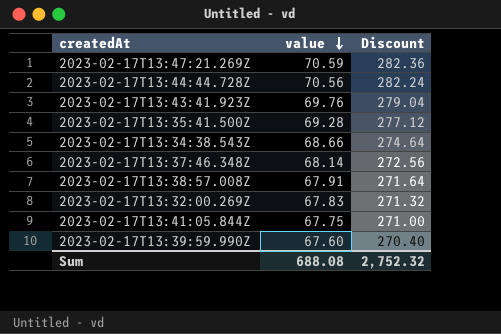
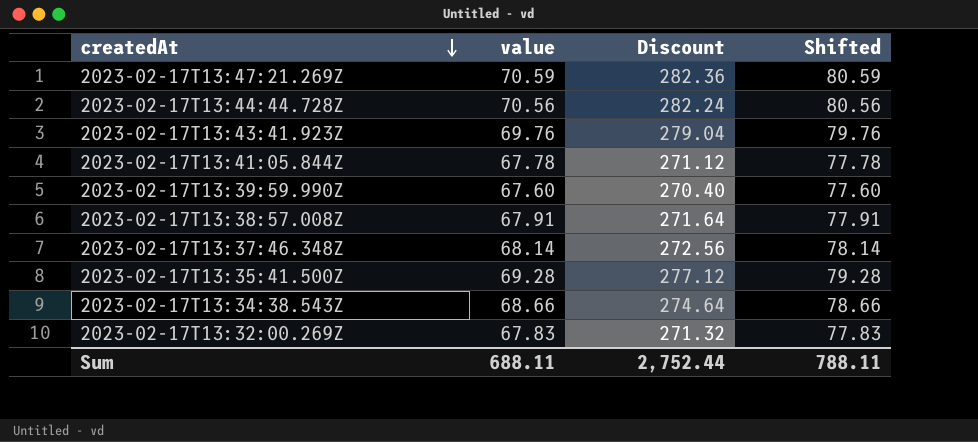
row order: value descending -> createdAt descending
column Shifted | formula: none -> [value] + 10
2023-02-17T13:41:05.844Z | value: 67.75 -> 67.78
2023-02-17T13:41:05.844Z | Discount: 271.00 -> 271.12
Sum | value: 688.08 -> 688.11
Sum | Discount: 2,752.32 -> 2,752.44

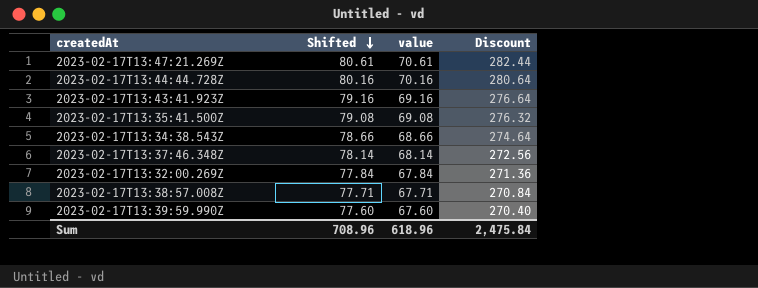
row order: createdAt descending -> Shifted descending
column Shifted | position: 4 -> 2
row 2023-02-17T13:41:05.844Z: 67.78 | 271.12 | 77.78 -> none
2023-02-17T13:47:21.269Z | Shifted: 80.59 -> 80.61
2023-02-17T13:47:21.269Z | value: 70.59 -> 70.61
2023-02-17T13:47:21.269Z | Discount: 282.36 -> 282.44
2023-02-17T13:44:44.728Z | Shifted: 80.56 -> 80.16
2023-02-17T13:44:44.728Z | value: 70.56 -> 70.16
2023-02-17T13:44:44.728Z | Discount: 282.24 -> 280.64
2023-02-17T13:43:41.923Z | Shifted: 79.76 -> 79.16
2023-02-17T13:43:41.923Z | value: 69.76 -> 69.16
2023-02-17T13:43:41.923Z | Discount: 279.04 -> 276.64
2023-02-17T13:35:41.500Z | Shifted: 79.28 -> 79.08
2023-02-17T13:35:41.500Z | value: 69.28 -> 69.08
2023-02-17T13:35:41.500Z | Discount: 277.12 -> 276.32
2023-02-17T13:32:00.269Z | Shifted: 77.83 -> 77.84
2023-02-17T13:32:00.269Z | value: 67.83 -> 67.84
2023-02-17T13:32:00.269Z | Discount: 271.32 -> 271.36
2023-02-17T13:38:57.008Z | Shifted: 77.91 -> 77.71
2023-02-17T13:38:57.008Z | value: 67.91 -> 67.71
2023-02-17T13:38:57.008Z | Discount: 271.64 -> 270.84
Sum | Shifted: 788.11 -> 708.96
Sum | value: 688.11 -> 618.96
Sum | Discount: 2,752.44 -> 2,475.84

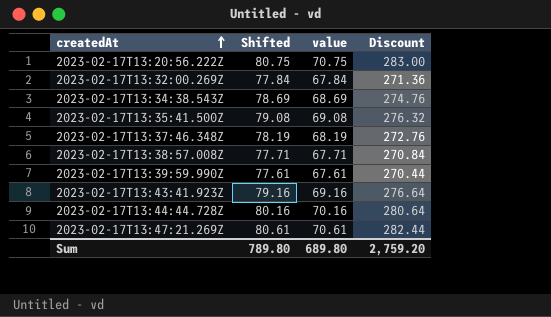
row order: Shifted descending -> createdAt ascending
row 2023-02-17T13:20:56.222Z: none -> 80.75 | 70.75 | 283.00
2023-02-17T13:34:38.543Z | Shifted: 78.66 -> 78.69
2023-02-17T13:34:38.543Z | value: 68.66 -> 68.69
2023-02-17T13:34:38.543Z | Discount: 274.64 -> 274.76
2023-02-17T13:37:46.348Z | Shifted: 78.14 -> 78.19
2023-02-17T13:37:46.348Z | value: 68.14 -> 68.19
2023-02-17T13:37:46.348Z | Discount: 272.56 -> 272.76
2023-02-17T13:39:59.990Z | Shifted: 77.60 -> 77.61
2023-02-17T13:39:59.990Z | value: 67.60 -> 67.61
2023-02-17T13:39:59.990Z | Discount: 270.40 -> 270.44
Sum | Shifted: 708.96 -> 789.80
Sum | value: 618.96 -> 689.80
Sum | Discount: 2,475.84 -> 2,759.20

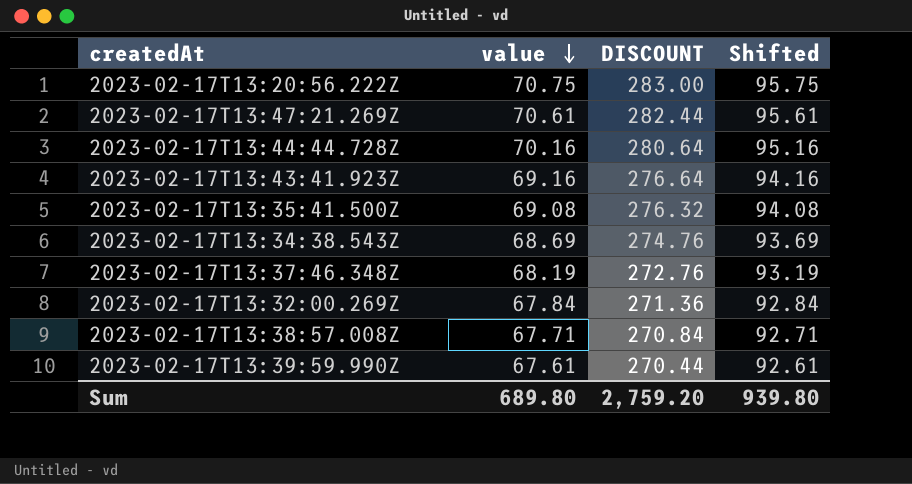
row order: createdAt ascending -> value descending
column name: Discount -> DISCOUNT
column Shifted | formula: [value] + 10 -> [value] + 25
column Shifted | position: 2 -> 4
Sum | Shifted: 789.80 -> 939.80

